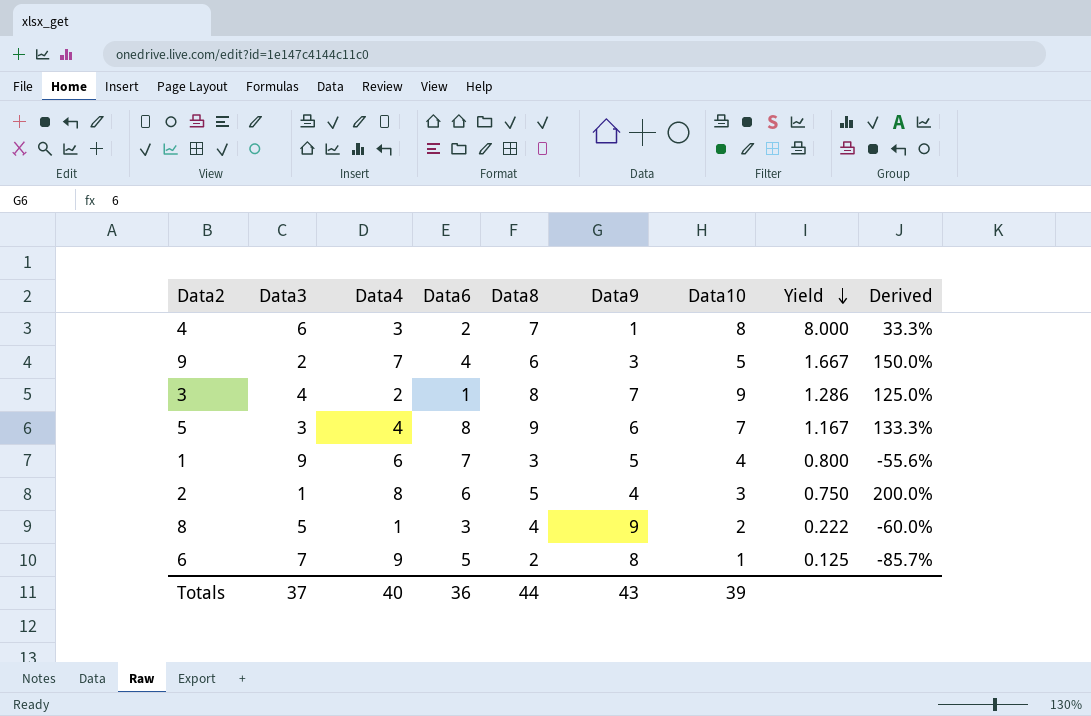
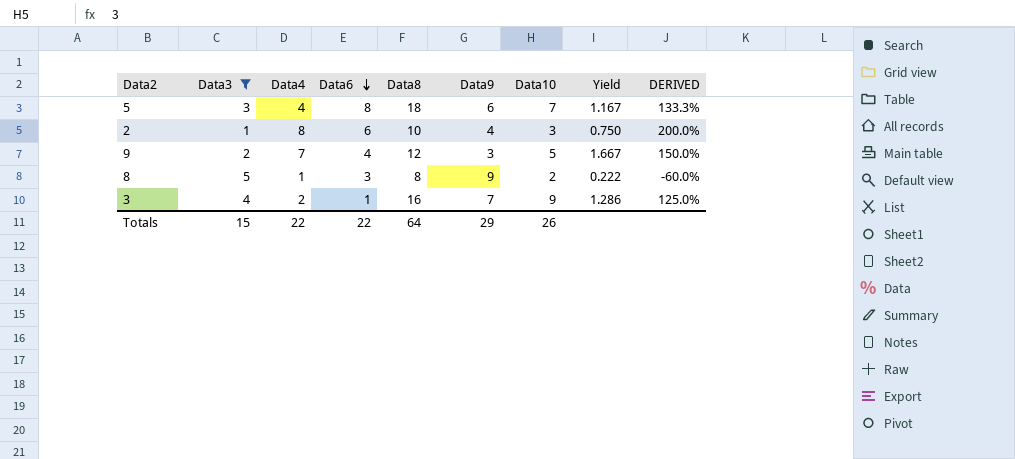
filter: none -> Data3 <= 5
row order: Yield descending -> Data6 descending
column name: Derived -> DERIVED
5 | Data8: 9 -> 18
2 | Data8: 5 -> 10
9 | Data8: 6 -> 12
8 | Data8: 4 -> 8
3 | Data8: 8 -> 16
Totals | Data3: 37 -> 15
Totals | Data4: 40 -> 22
Totals | Data6: 36 -> 22
Totals | Data8: 44 -> 64
Totals | Data9: 43 -> 29
Totals | Data10: 39 -> 26

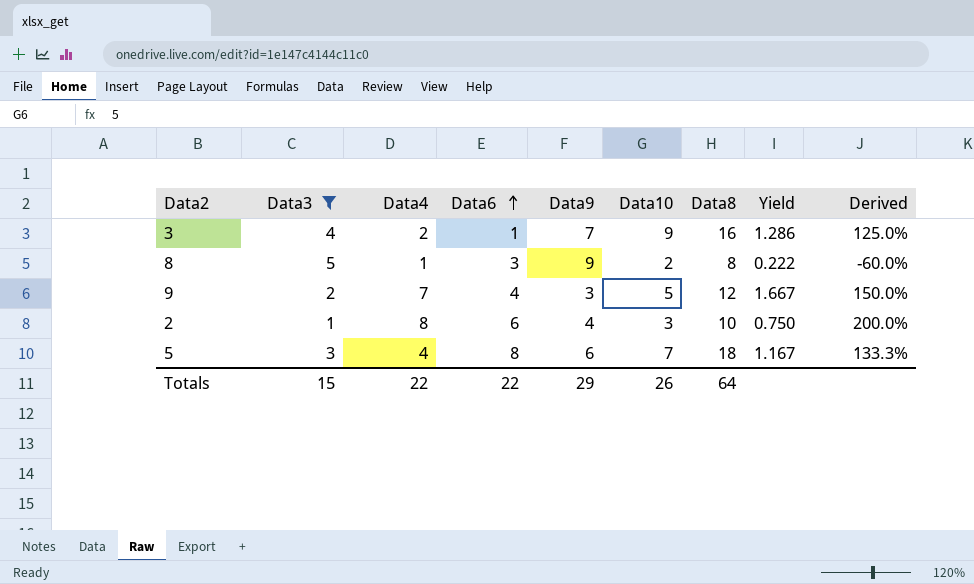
row order: Data6 descending -> Data6 ascending
column Data8 | position: 5 -> 7
column name: DERIVED -> Derived

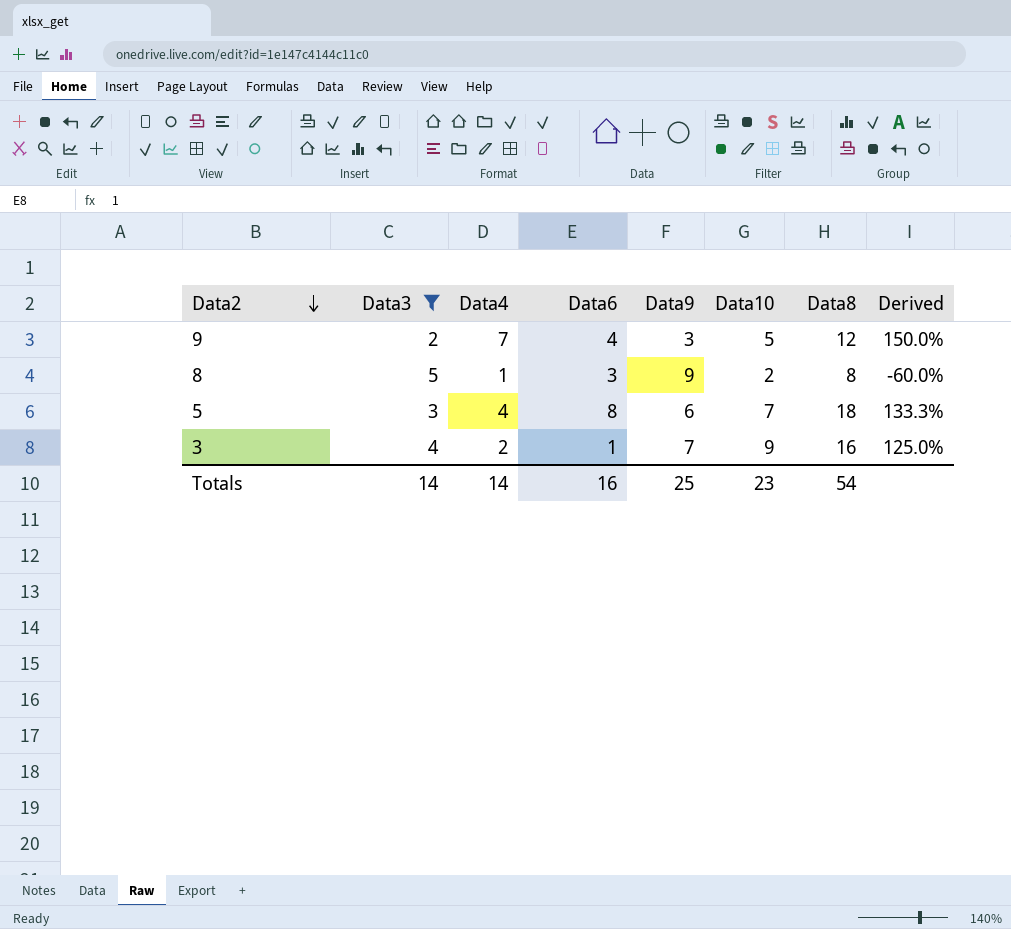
row order: Data6 ascending -> Data2 descending
column Yield | formula: [Data10] / [Data9] -> none
row 2: 1 | 8 | 6 | 4 | 3 | 10 | 0.750 | 200.0% -> none
Totals | Data3: 15 -> 14
Totals | Data4: 22 -> 14
Totals | Data6: 22 -> 16
Totals | Data9: 29 -> 25
Totals | Data10: 26 -> 23
Totals | Data8: 64 -> 54

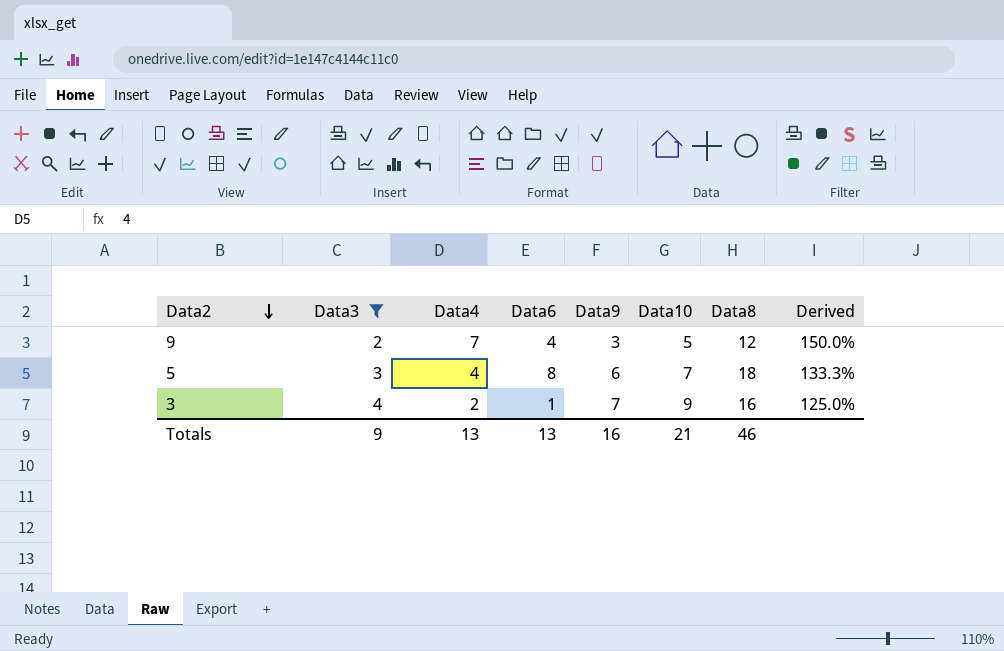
row 8: 5 | 1 | 3 | 9 | 2 | 8 | -60.0% -> none
Totals | Data3: 14 -> 9
Totals | Data4: 14 -> 13
Totals | Data6: 16 -> 13
Totals | Data9: 25 -> 16
Totals | Data10: 23 -> 21
Totals | Data8: 54 -> 46

